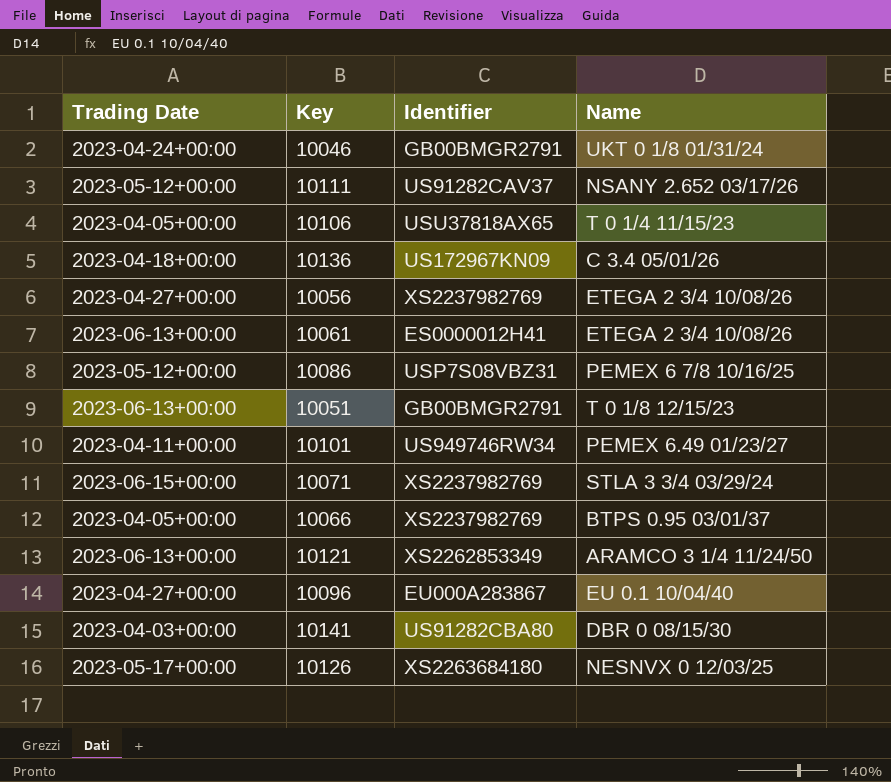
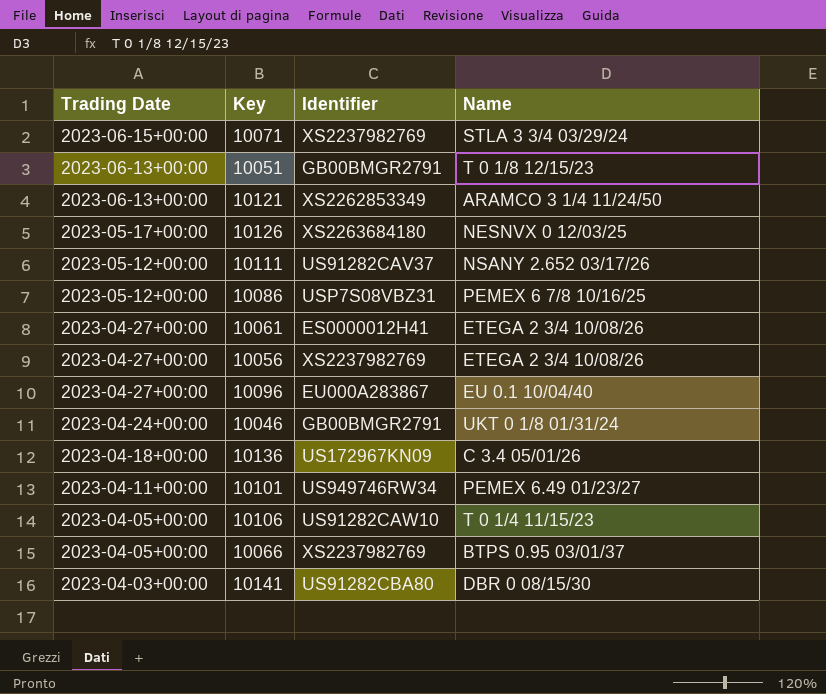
row order: none -> Trading Date descending
10061 | Trading Date: 2023-06-13+00:00 -> 2023-04-27+00:00
10106 | Identifier: USU37818AX65 -> US91282CAW10

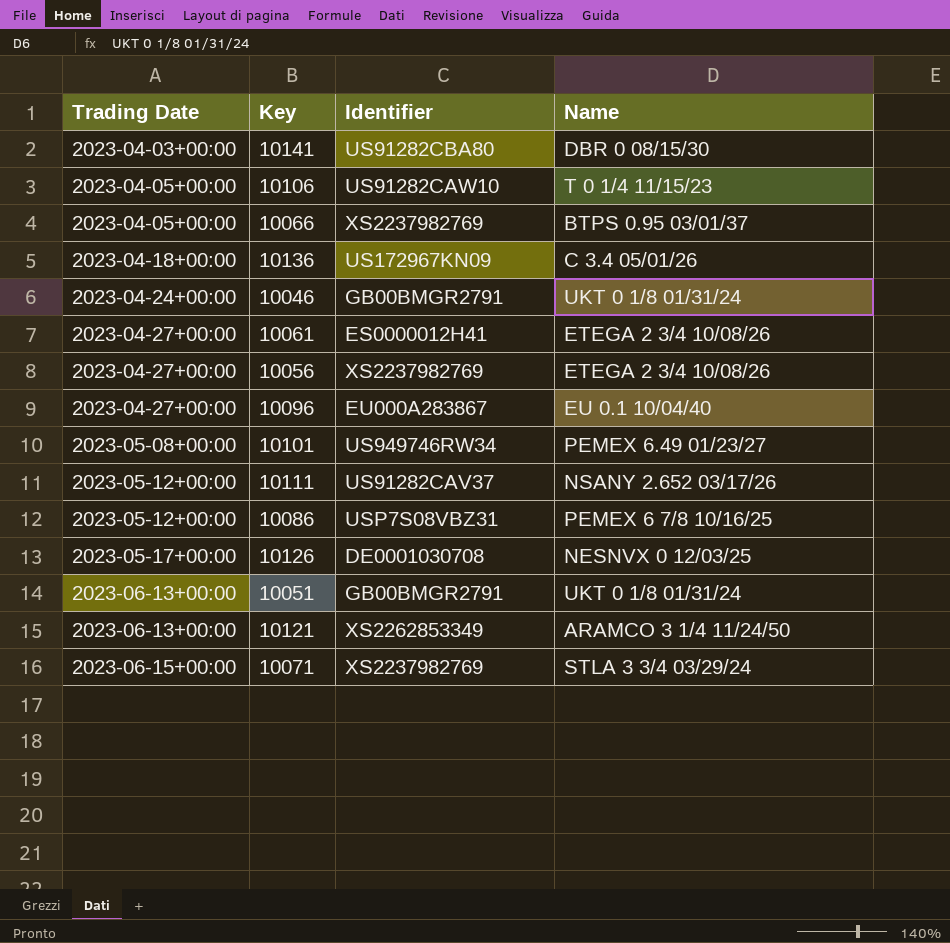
row order: Trading Date descending -> Trading Date ascending
10101 | Trading Date: 2023-04-11+00:00 -> 2023-05-08+00:00
10126 | Identifier: XS2263684180 -> DE0001030708
10051 | Name: T 0 1/8 12/15/23 -> UKT 0 1/8 01/31/24

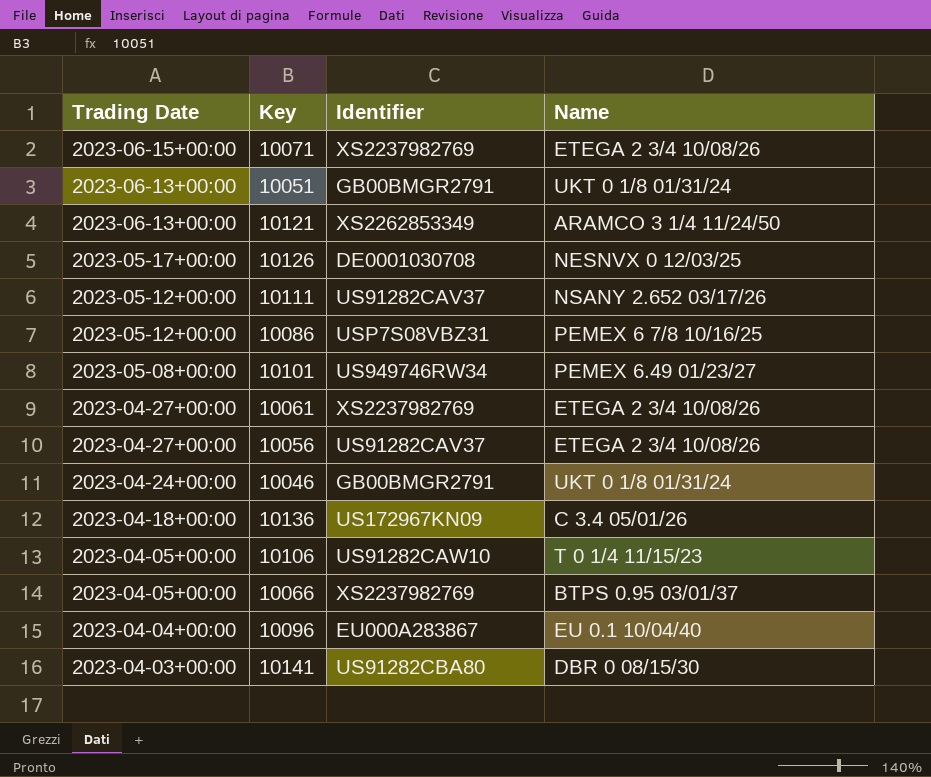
row order: Trading Date ascending -> Trading Date descending
10071 | Name: STLA 3 3/4 03/29/24 -> ETEGA 2 3/4 10/08/26
10061 | Identifier: ES0000012H41 -> XS2237982769
10056 | Identifier: XS2237982769 -> US91282CAV37
10096 | Trading Date: 2023-04-27+00:00 -> 2023-04-04+00:00

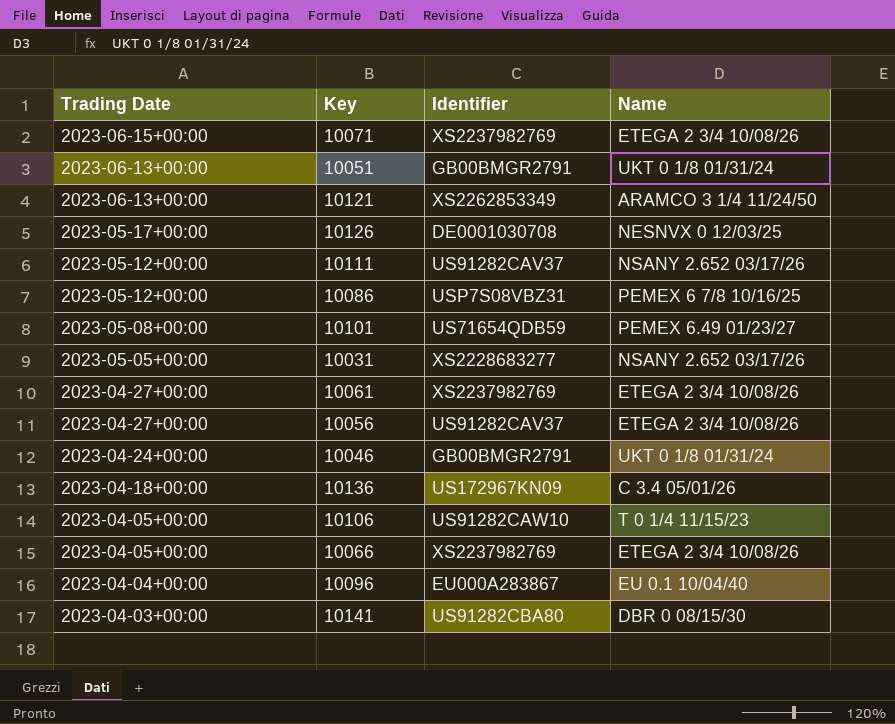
10101 | Identifier: US949746RW34 -> US71654QDB59
row 10031: none -> 2023-05-05+00:00 | XS2228683277 | NSANY 2.652 03/17/26
10066 | Name: BTPS 0.95 03/01/37 -> ETEGA 2 3/4 10/08/26

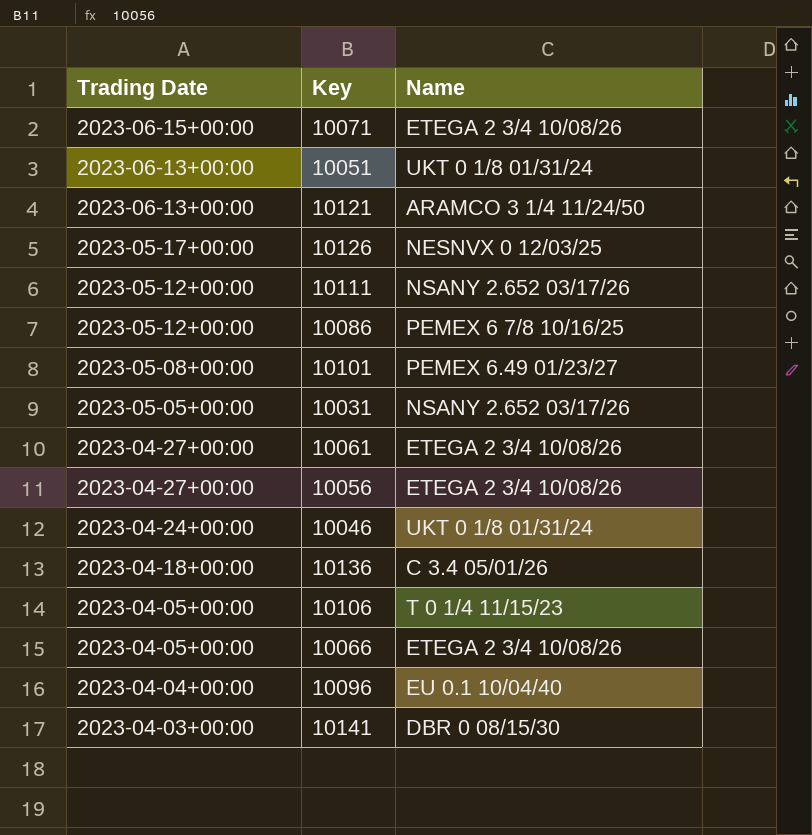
column Identifier | position: 3 -> none

